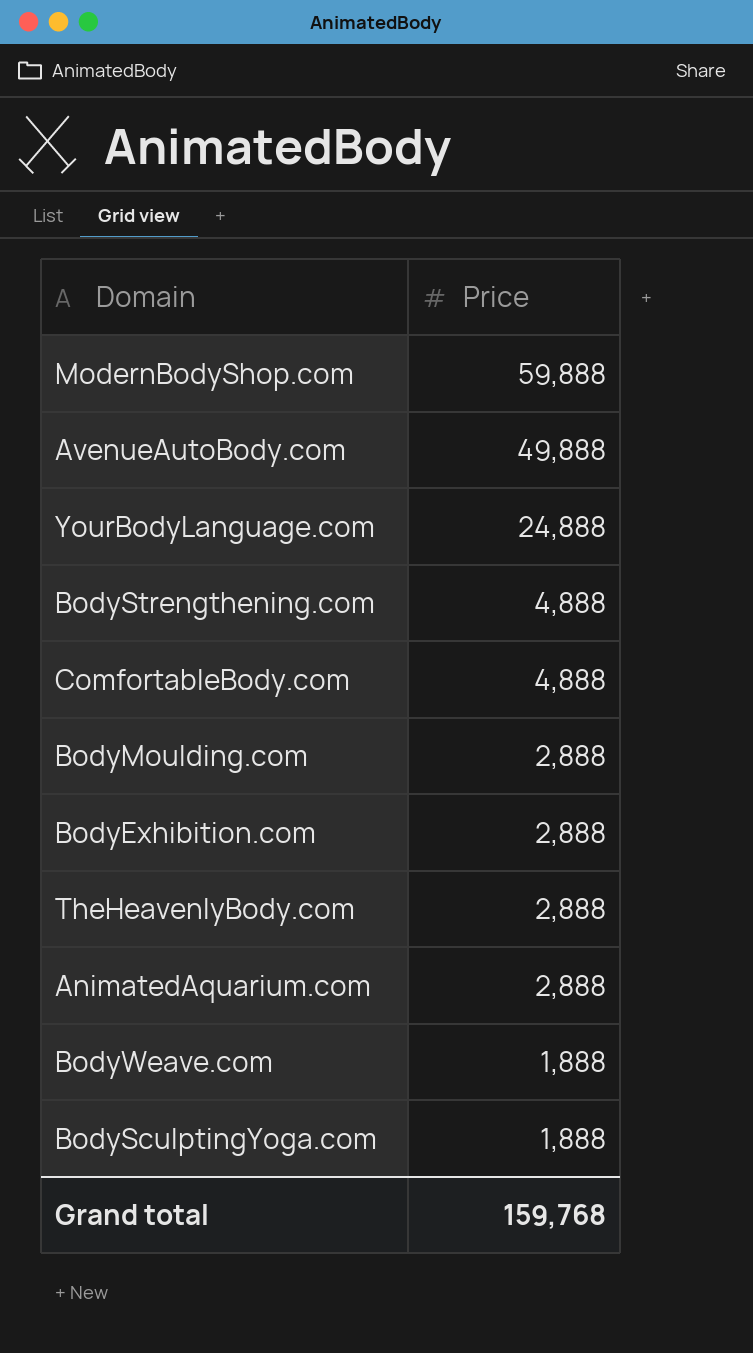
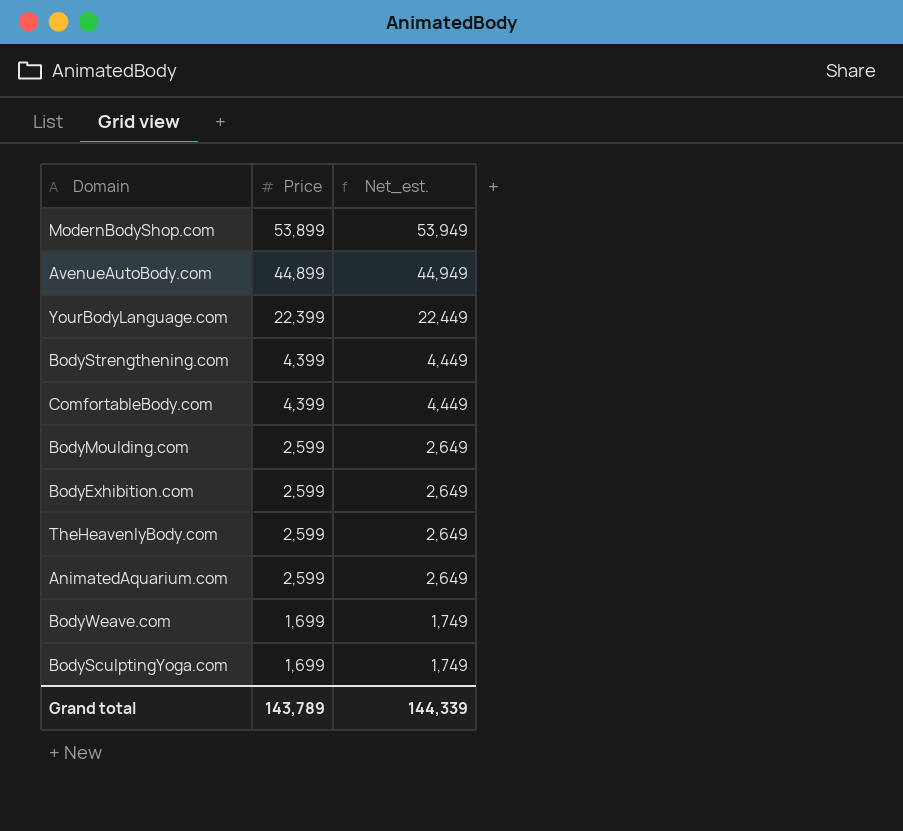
column Net_est. | formula: none -> [Price] + 50
ModernBodyShop.com | Price: 59,888 -> 53,899
AvenueAutoBody.com | Price: 49,888 -> 44,899
YourBodyLanguage.com | Price: 24,888 -> 22,399
BodyStrengthening.com | Price: 4,888 -> 4,399
ComfortableBody.com | Price: 4,888 -> 4,399
BodyMoulding.com | Price: 2,888 -> 2,599
BodyExhibition.com | Price: 2,888 -> 2,599
TheHeavenlyBody.com | Price: 2,888 -> 2,599
AnimatedAquarium.com | Price: 2,888 -> 2,599
BodyWeave.com | Price: 1,888 -> 1,699
BodySculptingYoga.com | Price: 1,888 -> 1,699
Grand total | Price: 159,768 -> 143,789

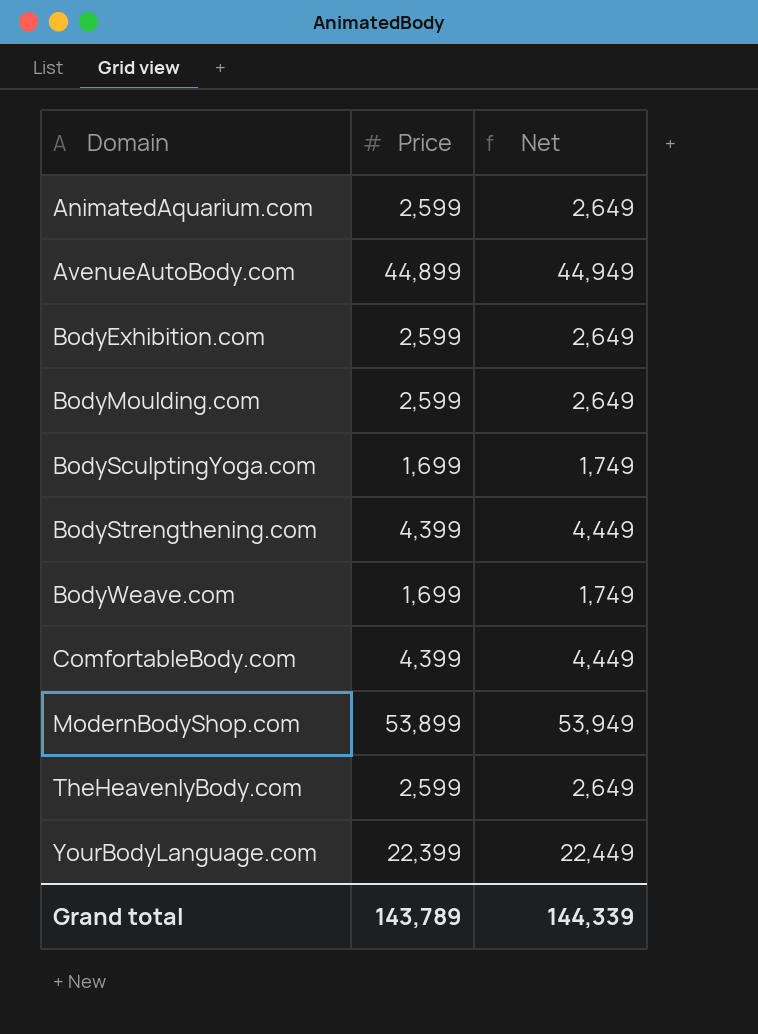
row order: Price descending -> Domain ascending
column name: Net_est. -> Net

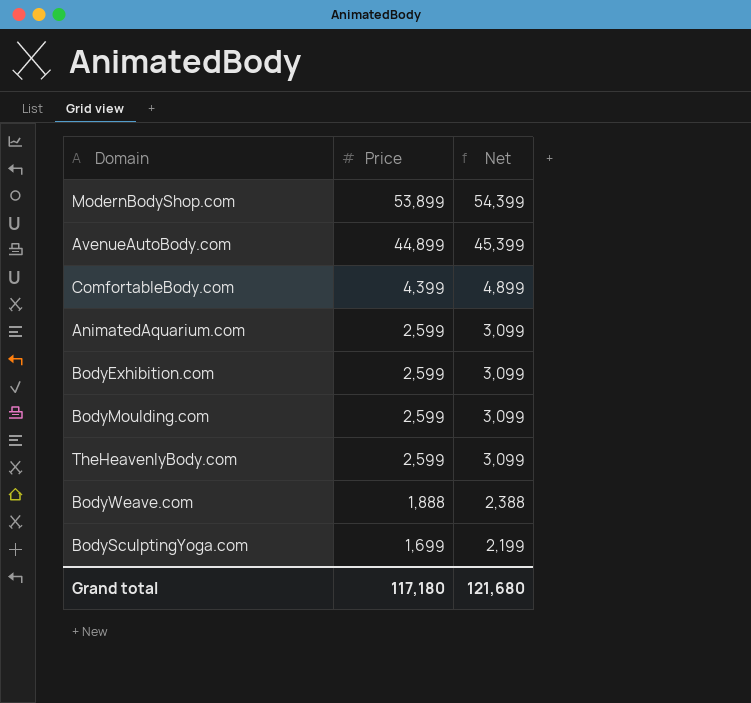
row order: Domain ascending -> Price descending
column Net | formula: [Price] + 50 -> [Price] + 500
row BodyStrengthening.com: 4,399 | 4,449 -> none
row YourBodyLanguage.com: 22,399 | 22,449 -> none
BodyWeave.com | Price: 1,699 -> 1,888
Grand total | Price: 143,789 -> 117,180
Grand total | Net: 144,339 -> 121,680

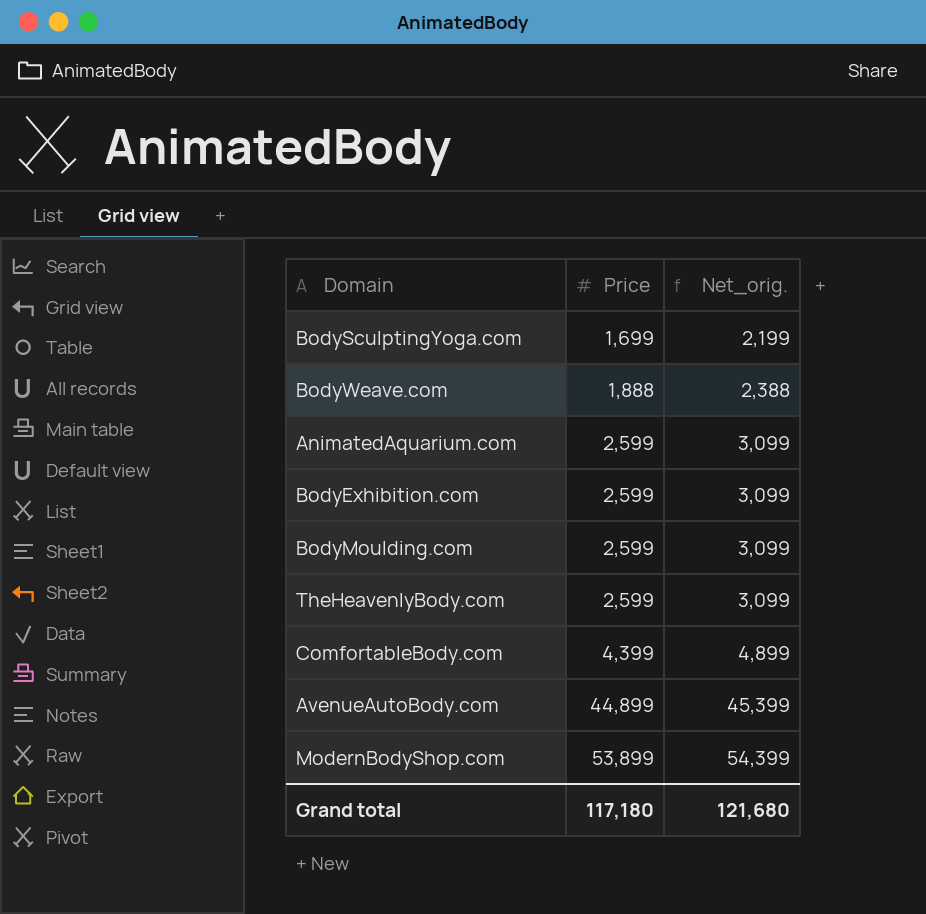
row order: Price descending -> Price ascending
column name: Net -> Net_orig.

